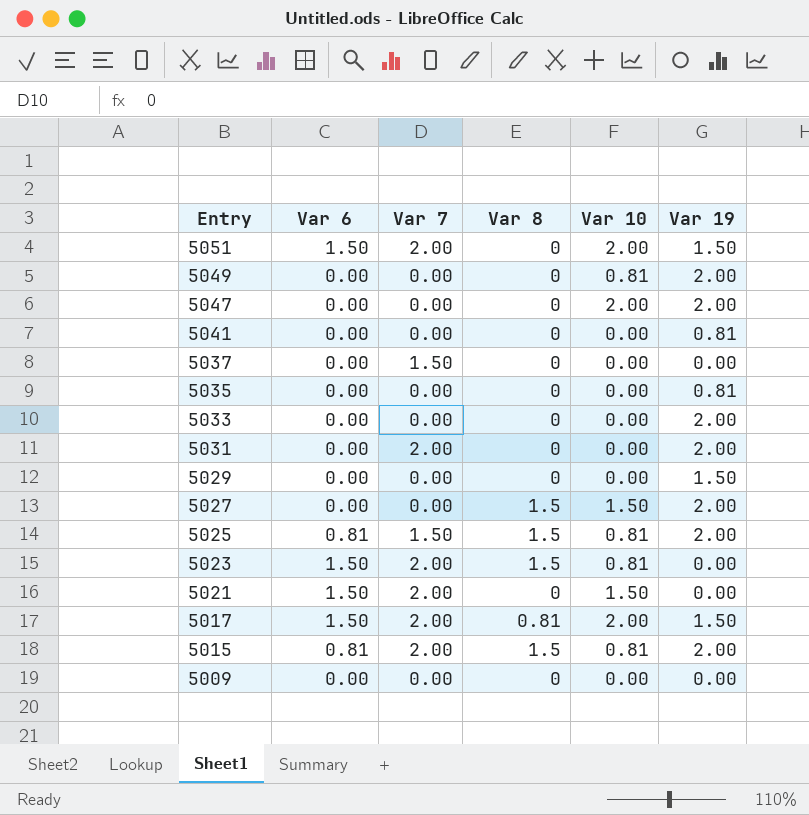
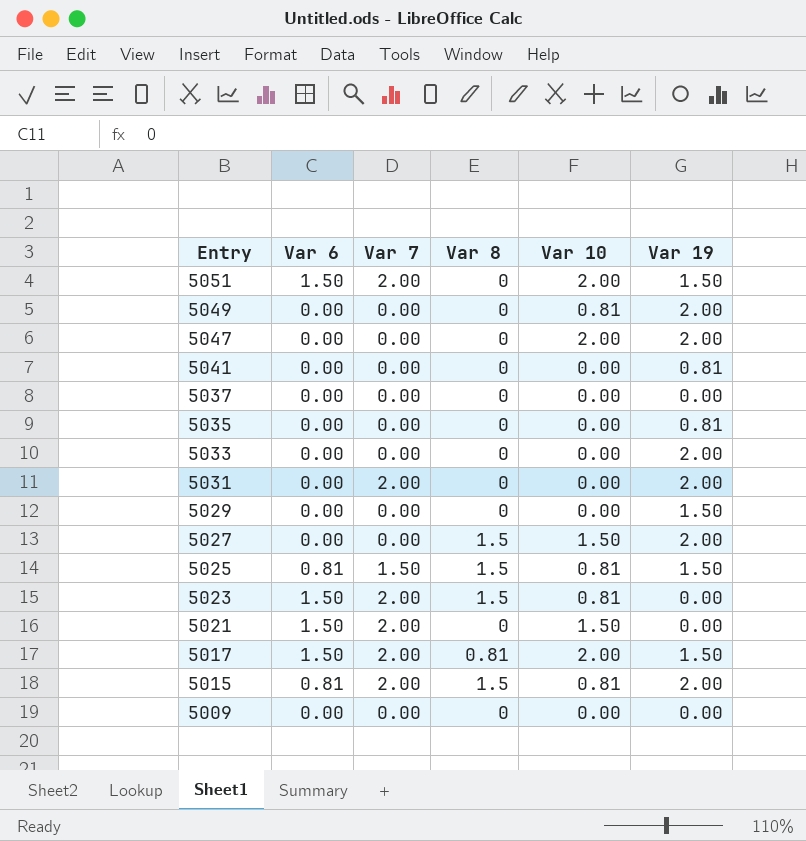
5037 | Var 7: 1.50 -> 0.00
5025 | Var 19: 2.00 -> 1.50

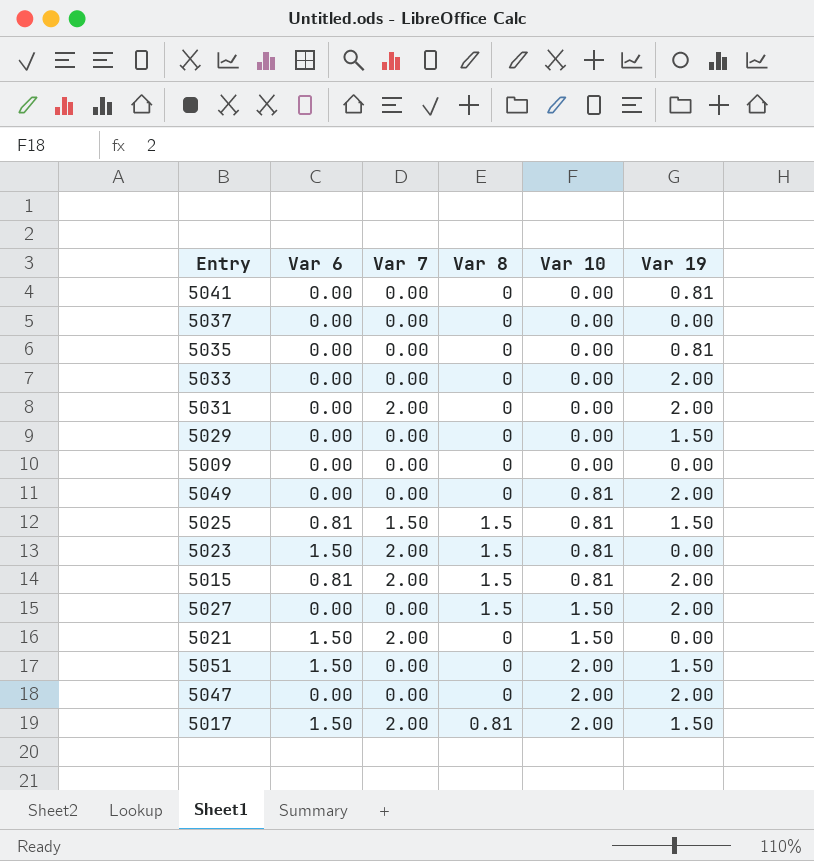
row order: Entry descending -> Var 10 ascending
5051 | Var 7: 2.00 -> 0.00

